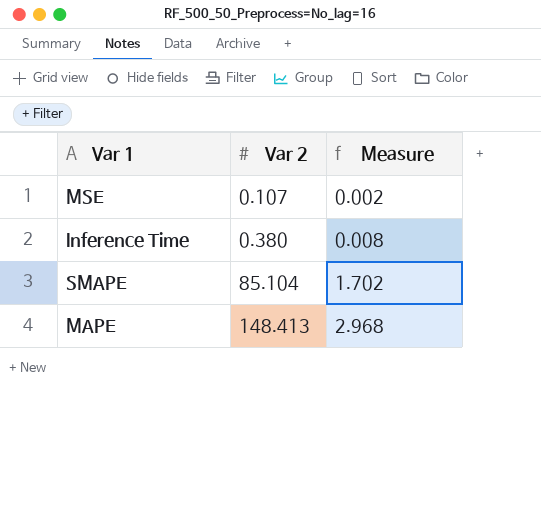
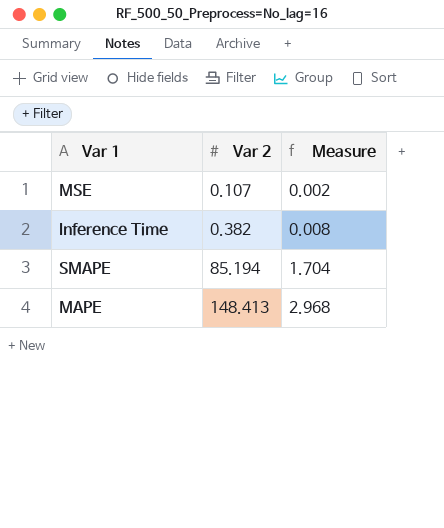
Inference Time | Var 2: 0.380 -> 0.382
SMAPE | Var 2: 85.104 -> 85.194
SMAPE | Measure: 1.702 -> 1.704

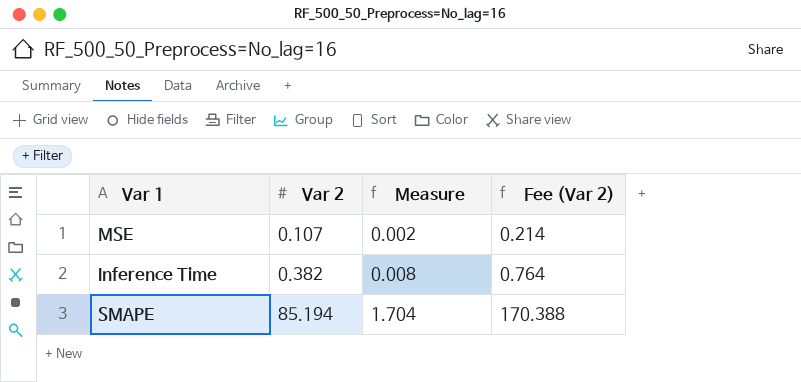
column Fee (Var 2) | formula: none -> [Var 2] * 2
row MAPE: 148.413 | 2.968 -> none

